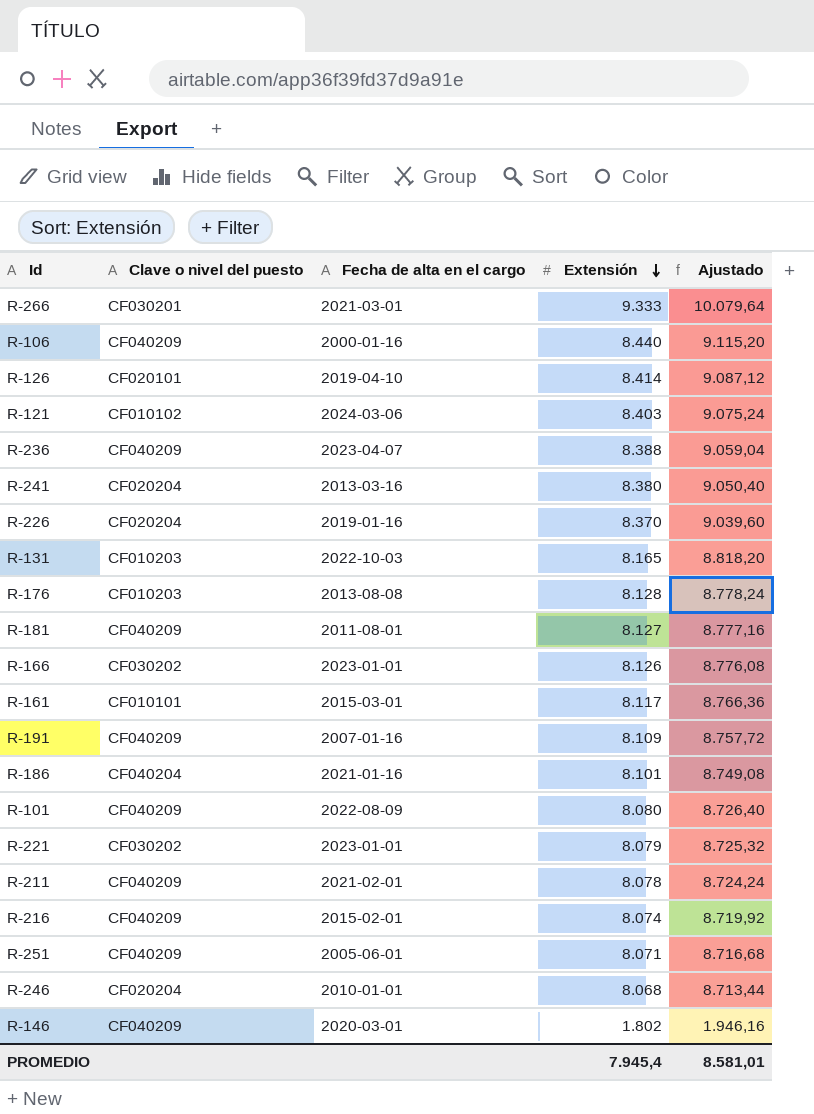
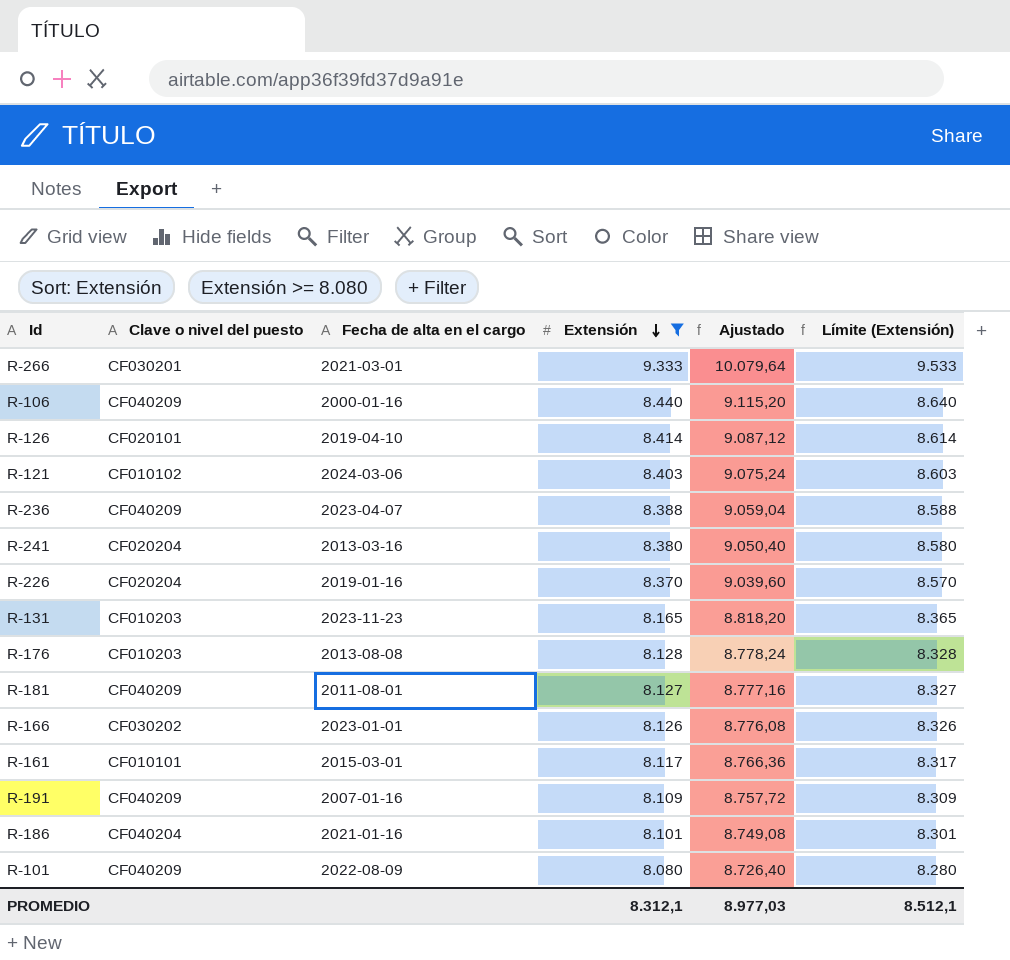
filter: none -> Extensión >= 8.080
column Límite (Extensión) | formula: none -> [Extensión] + 200
R-131 | Fecha de alta en el cargo: 2022-10-03 -> 2023-11-23
PROMEDIO | Extensión: 7.945,4 -> 8.312,1
PROMEDIO | Ajustado: 8.581,01 -> 8.977,03

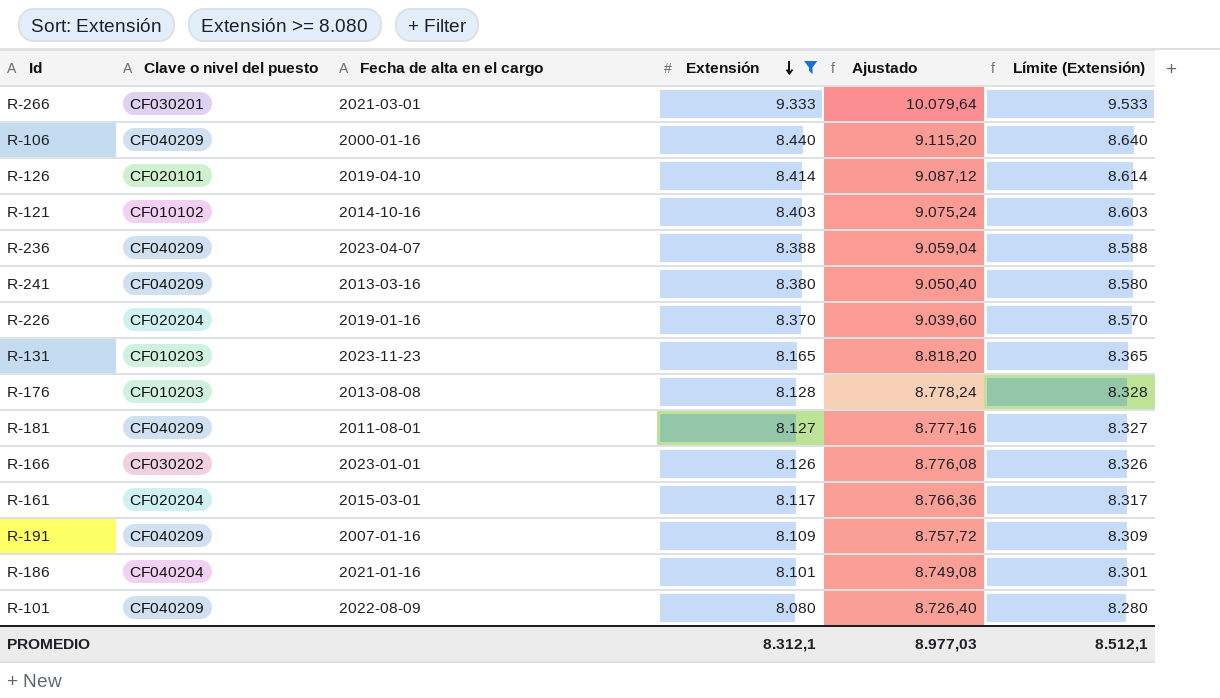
R-121 | Fecha de alta en el cargo: 2024-03-06 -> 2014-10-16
R-241 | Clave o nivel del puesto: CF020204 -> CF040209
R-161 | Clave o nivel del puesto: CF010101 -> CF020204

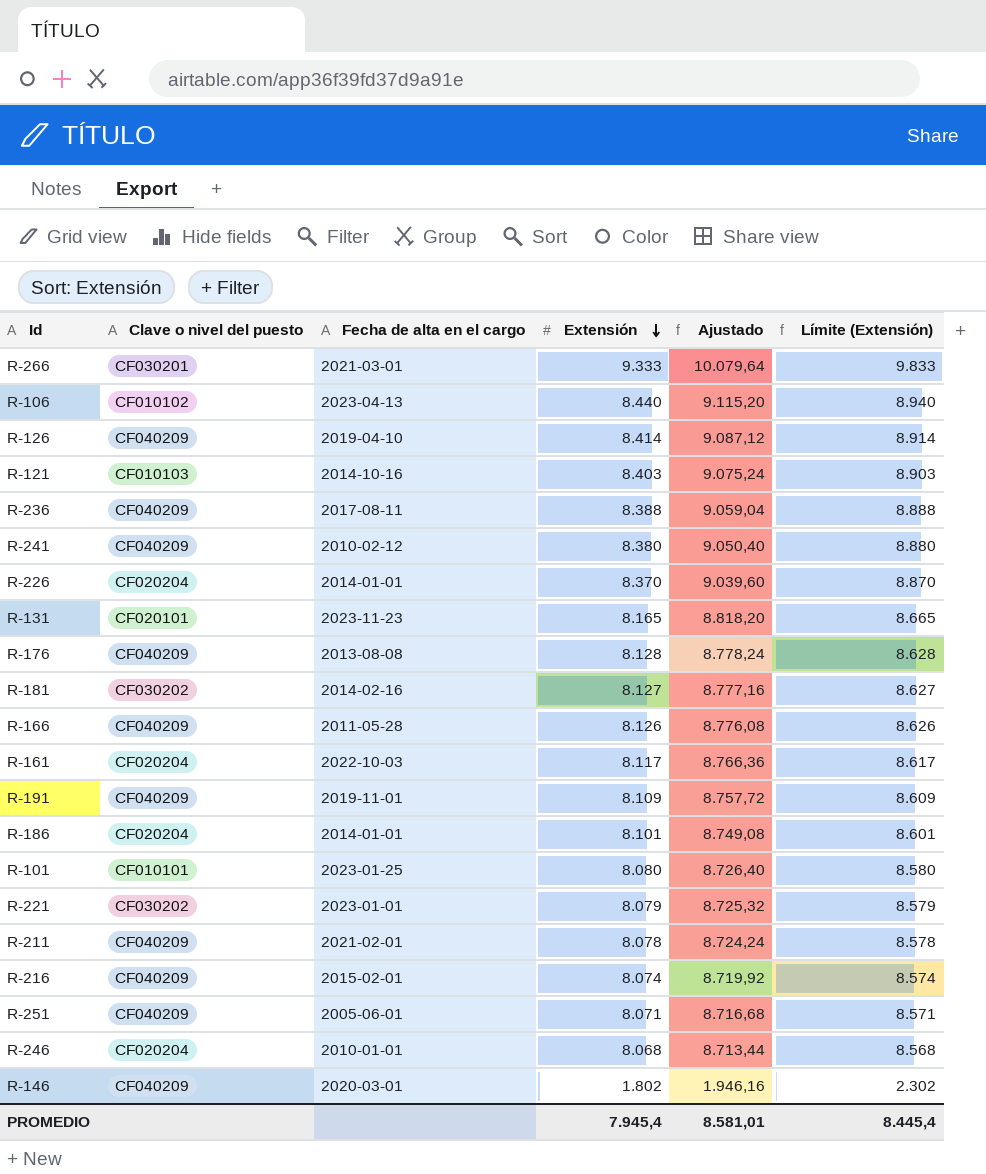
filter: Extensión >= 8.080 -> none
column Límite (Extensión) | formula: [Extensión] + 200 -> [Extensión] + 500
R-106 | Clave o nivel del puesto: CF040209 -> CF010102
R-106 | Fecha de alta en el cargo: 2000-01-16 -> 2023-04-13
R-126 | Clave o nivel del puesto: CF020101 -> CF040209
R-121 | Clave o nivel del puesto: CF010102 -> CF010103
R-236 | Fecha de alta en el cargo: 2023-04-07 -> 2017-08-11
R-241 | Fecha de alta en el cargo: 2013-03-16 -> 2010-02-12
R-226 | Fecha de alta en el cargo: 2019-01-16 -> 2014-01-01
R-131 | Clave o nivel del puesto: CF010203 -> CF020101
R-176 | Clave o nivel del puesto: CF010203 -> CF040209
R-181 | Clave o nivel del puesto: CF040209 -> CF030202
R-181 | Fecha de alta en el cargo: 2011-08-01 -> 2014-02-16
R-166 | Clave o nivel del puesto: CF030202 -> CF040209
R-166 | Fecha de alta en el cargo: 2023-01-01 -> 2011-05-28
R-161 | Fecha de alta en el cargo: 2015-03-01 -> 2022-10-03
R-191 | Fecha de alta en el cargo: 2007-01-16 -> 2019-11-01
R-186 | Clave o nivel del puesto: CF040204 -> CF020204
R-186 | Fecha de alta en el cargo: 2021-01-16 -> 2014-01-01
R-101 | Clave o nivel del puesto: CF040209 -> CF010101
R-101 | Fecha de alta en el cargo: 2022-08-09 -> 2023-01-25
PROMEDIO | Extensión: 8.312,1 -> 7.945,4
PROMEDIO | Ajustado: 8.977,03 -> 8.581,01
PROMEDIO | Límite (Extensión): 8.512,1 -> 8.445,4

